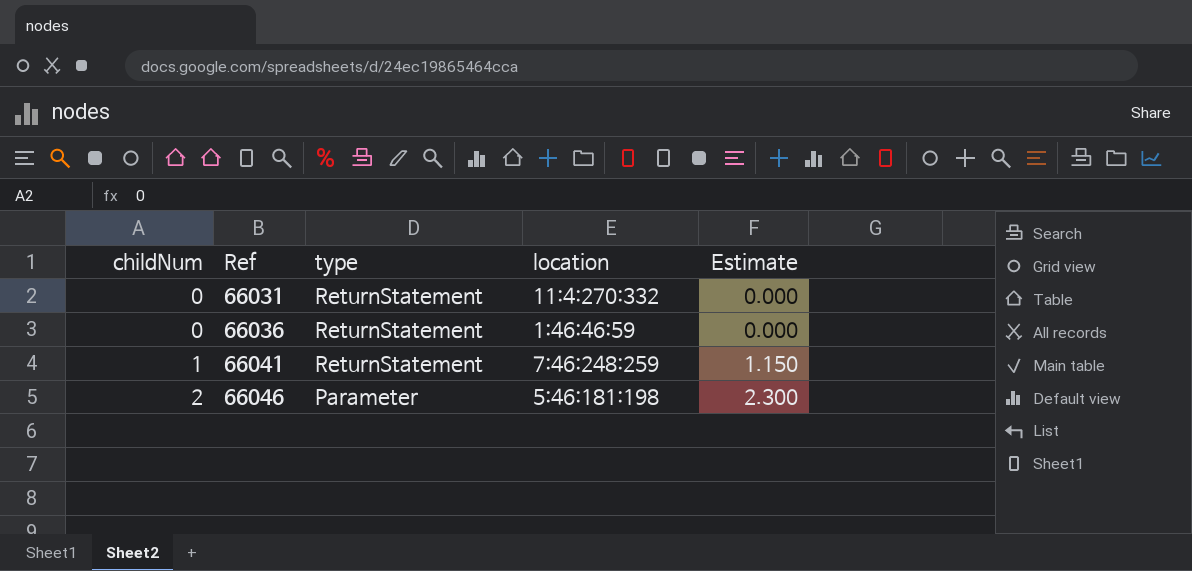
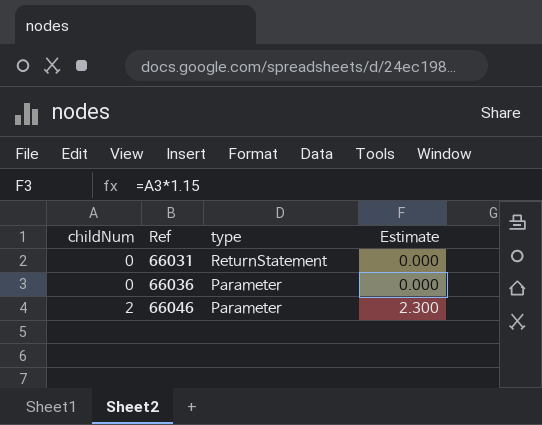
column location | position: 4 -> none
row 66041: 1 | ReturnStatement | 7:46:248:259 | 1.150 -> none
66036 | type: ReturnStatement -> Parameter

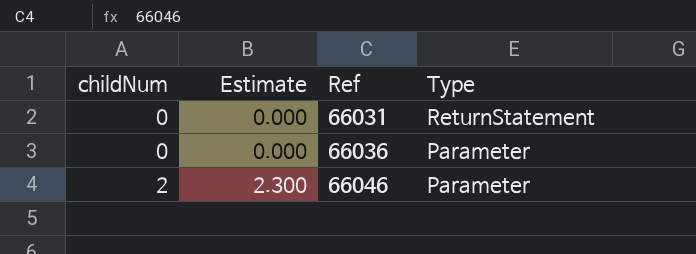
column Estimate | position: 4 -> 2
column name: type -> Type

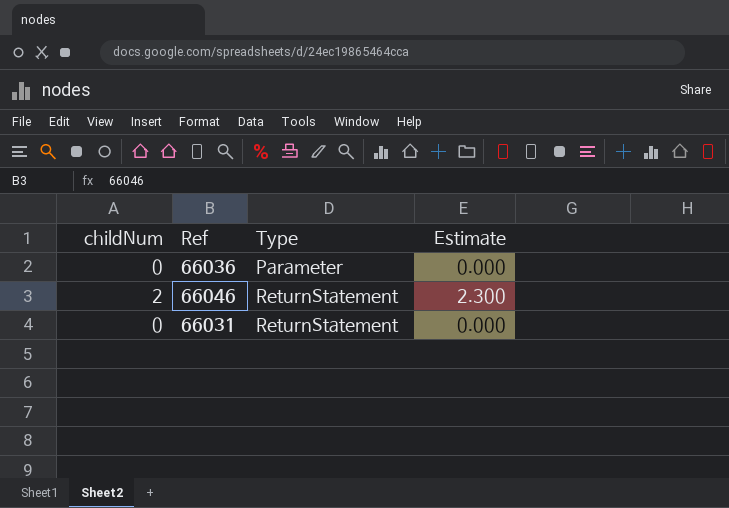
row order: childNum ascending -> Type ascending
column Estimate | position: 2 -> 4
66046 | Type: Parameter -> ReturnStatement

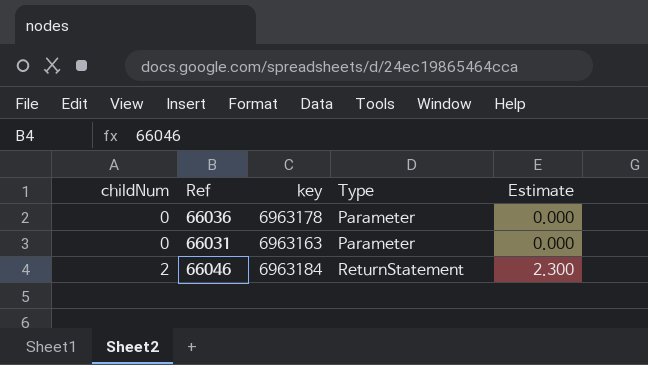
row order: Type ascending -> childNum ascending
column key | position: none -> 3
66031 | Type: ReturnStatement -> Parameter

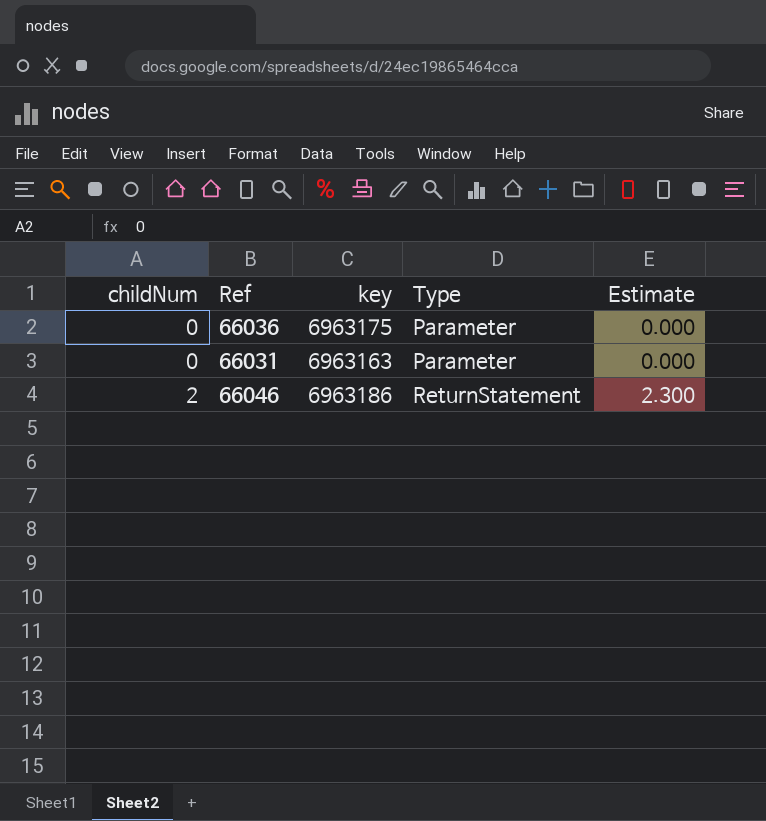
66036 | key: 6963178 -> 6963175
66046 | key: 6963184 -> 6963186

